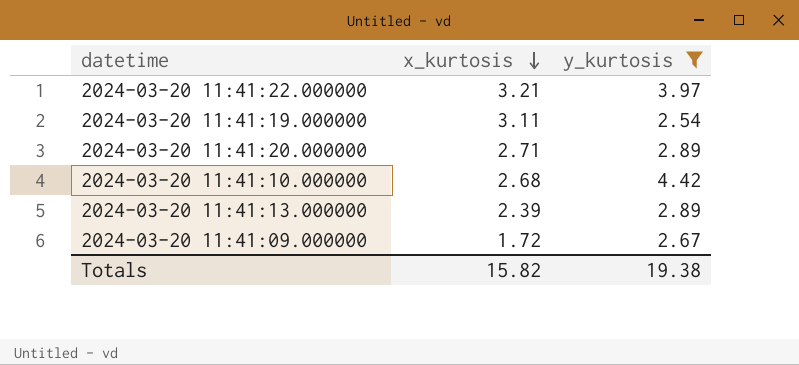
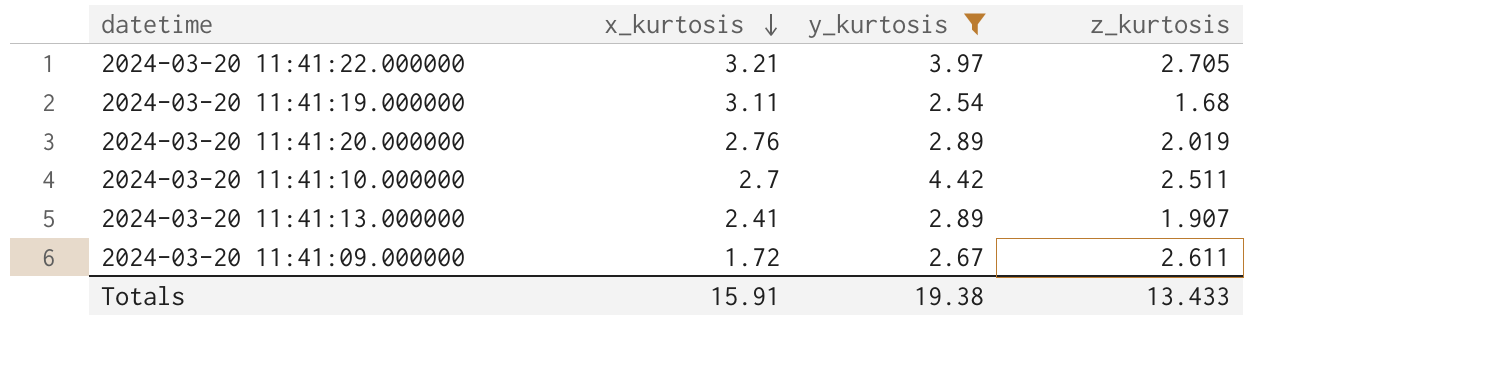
column z_kurtosis | position: none -> 4
2024-03-20 11:41:20.000000 | x_kurtosis: 2.71 -> 2.76
2024-03-20 11:41:10.000000 | x_kurtosis: 2.68 -> 2.7
2024-03-20 11:41:13.000000 | x_kurtosis: 2.39 -> 2.41
Totals | x_kurtosis: 15.82 -> 15.91

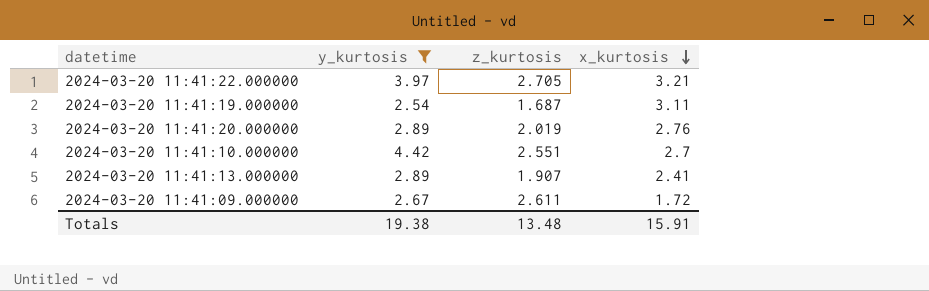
column x_kurtosis | position: 2 -> 4
2024-03-20 11:41:19.000000 | z_kurtosis: 1.68 -> 1.687
2024-03-20 11:41:10.000000 | z_kurtosis: 2.511 -> 2.551
Totals | z_kurtosis: 13.433 -> 13.48

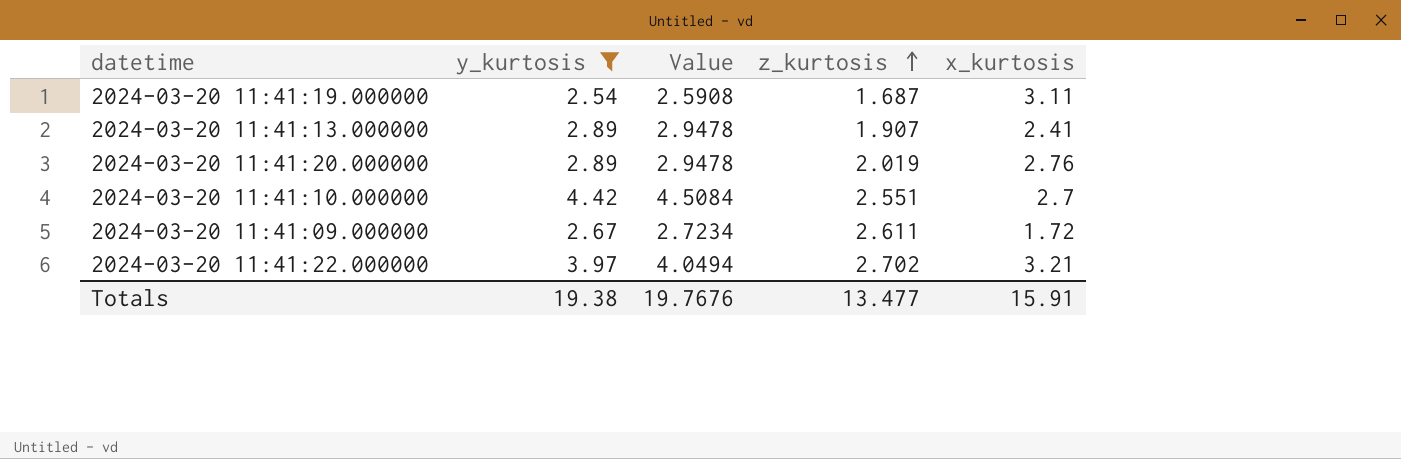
row order: x_kurtosis descending -> z_kurtosis ascending
column Value | formula: none -> [y_kurtosis] * 1.02
2024-03-20 11:41:22.000000 | z_kurtosis: 2.705 -> 2.702
Totals | z_kurtosis: 13.48 -> 13.477

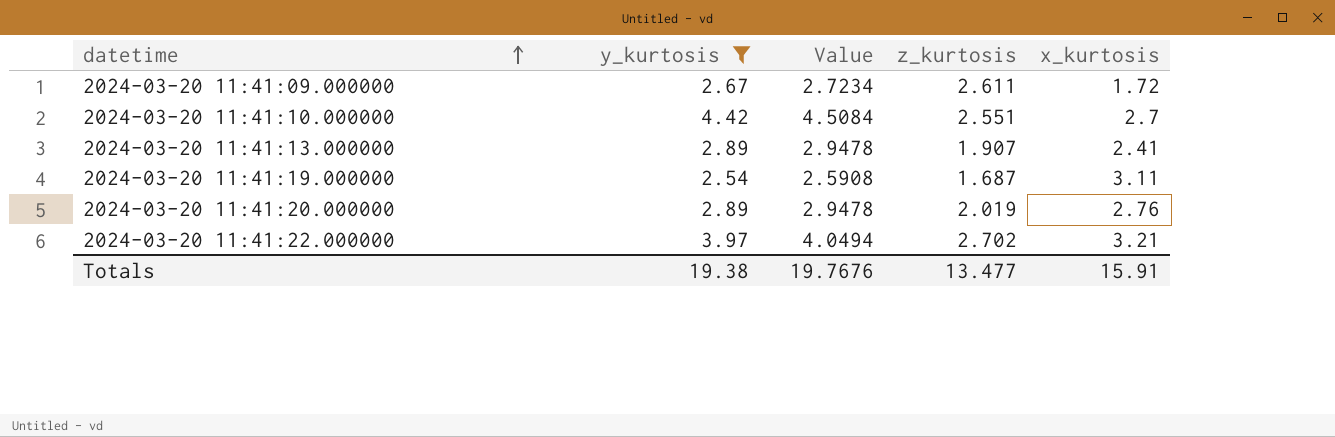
row order: z_kurtosis ascending -> datetime ascending

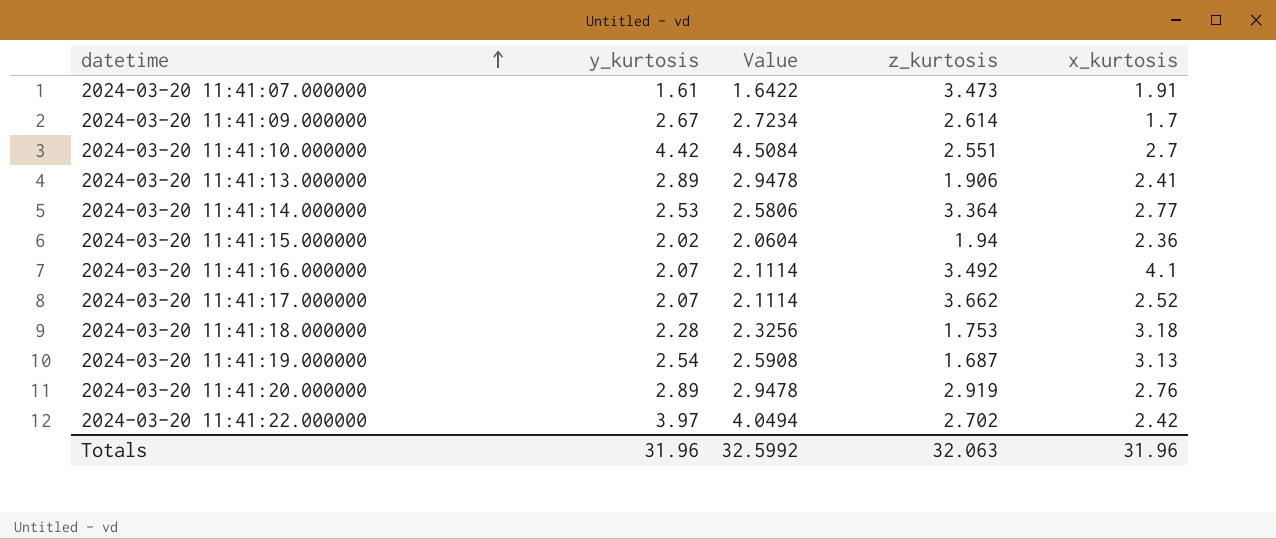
filter: y_kurtosis >= 2.54 -> none
2024-03-20 11:41:09.000000 | z_kurtosis: 2.611 -> 2.614
2024-03-20 11:41:09.000000 | x_kurtosis: 1.72 -> 1.7
2024-03-20 11:41:13.000000 | z_kurtosis: 1.907 -> 1.906
2024-03-20 11:41:19.000000 | x_kurtosis: 3.11 -> 3.13
2024-03-20 11:41:20.000000 | z_kurtosis: 2.019 -> 2.919
2024-03-20 11:41:22.000000 | x_kurtosis: 3.21 -> 2.42
Totals | y_kurtosis: 19.38 -> 31.96
Totals | Value: 19.7676 -> 32.5992
Totals | z_kurtosis: 13.477 -> 32.063
Totals | x_kurtosis: 15.91 -> 31.96

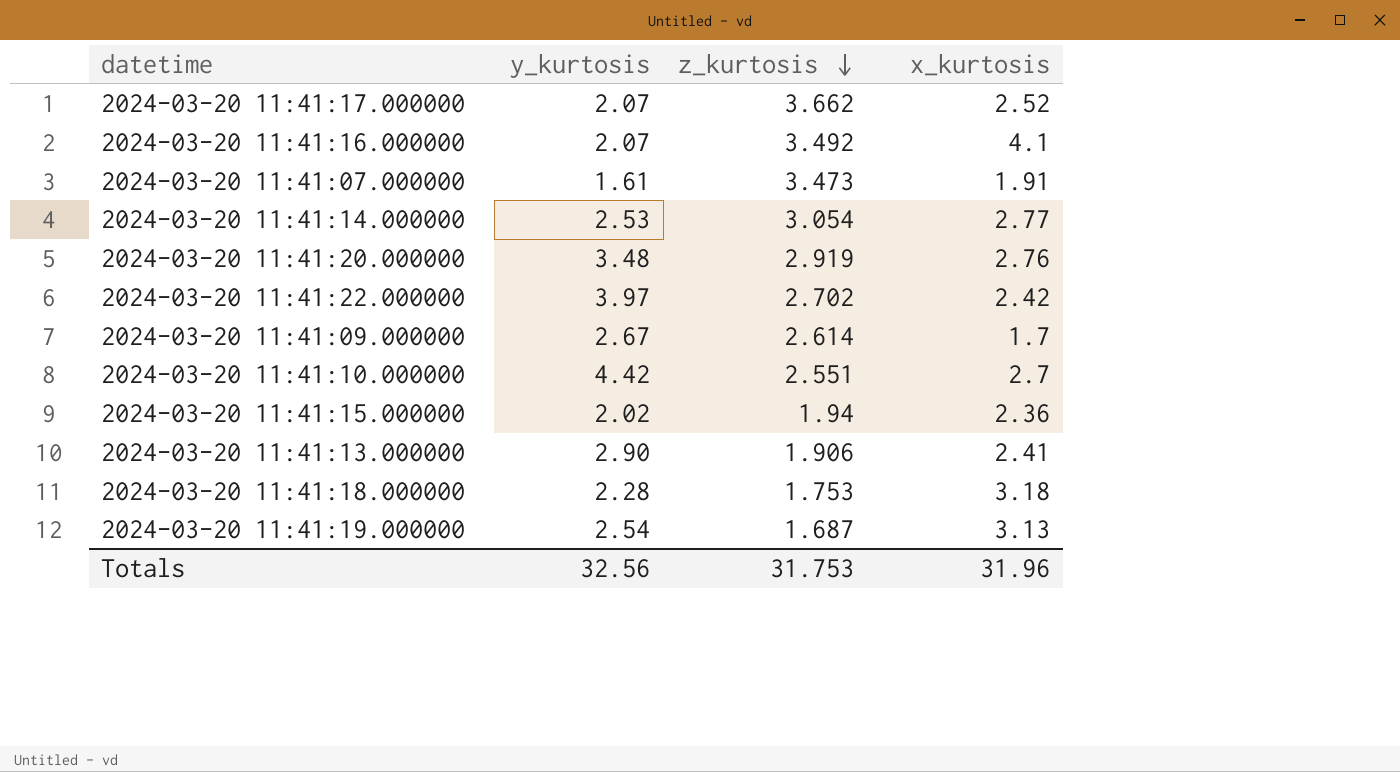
row order: datetime ascending -> z_kurtosis descending
column Value | formula: [y_kurtosis] * 1.02 -> none
2024-03-20 11:41:14.000000 | z_kurtosis: 3.364 -> 3.054
2024-03-20 11:41:20.000000 | y_kurtosis: 2.89 -> 3.48
2024-03-20 11:41:13.000000 | y_kurtosis: 2.89 -> 2.90
Totals | y_kurtosis: 31.96 -> 32.56
Totals | z_kurtosis: 32.063 -> 31.753

